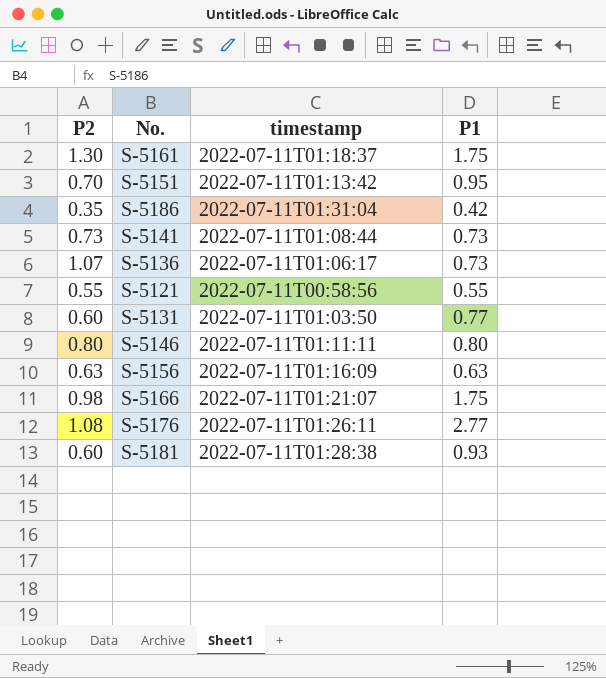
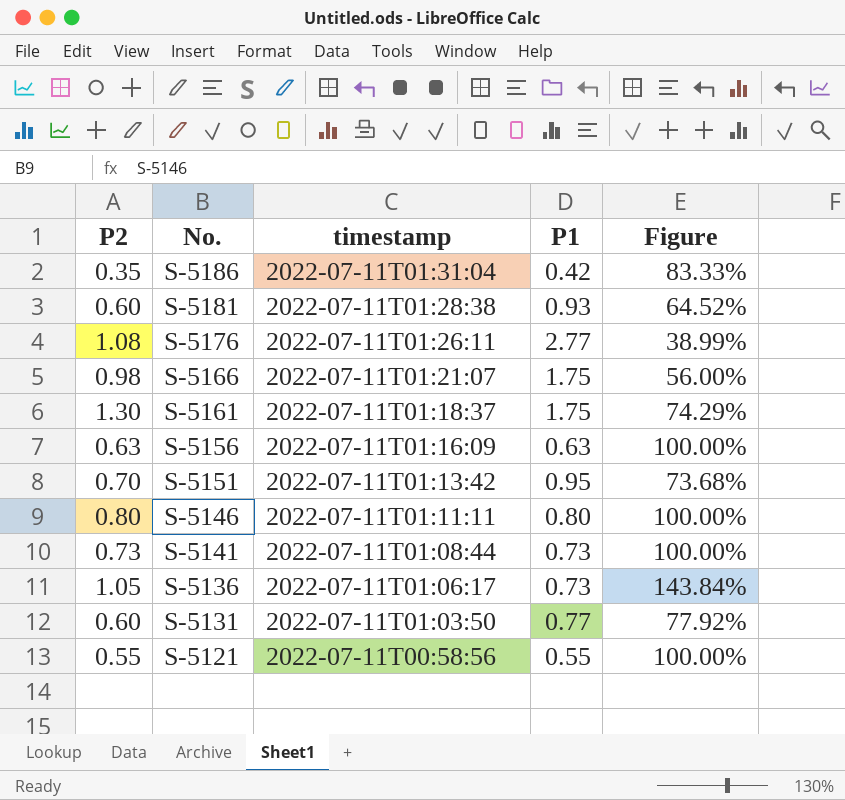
row order: none -> No. descending
column Figure | formula: none -> [P2] / [P1]
S-5136 | P2: 1.07 -> 1.05

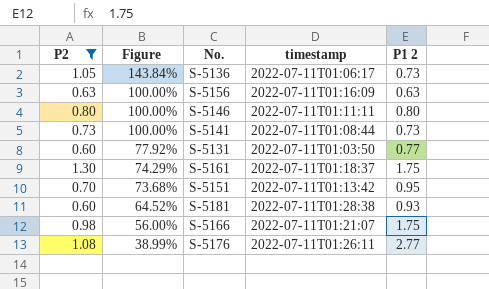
filter: none -> P2 >= 0.60
row order: No. descending -> Figure descending
column Figure | position: 5 -> 2
column name: P1 -> P1 2

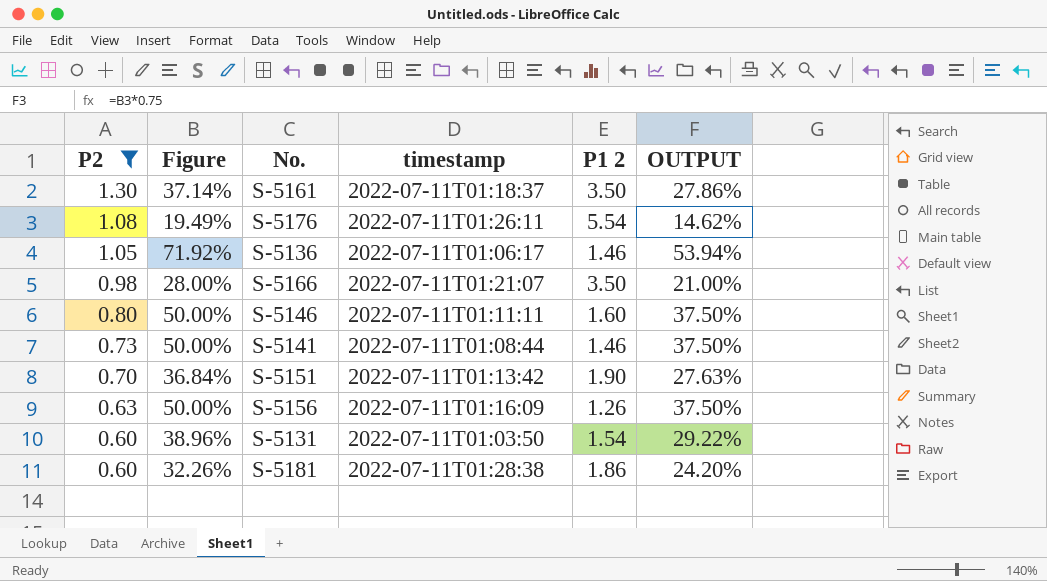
row order: Figure descending -> P2 descending
column OUTPUT | formula: none -> [Figure] * 0.75
S-5161 | Figure: 74.29% -> 37.14%
S-5161 | P1 2: 1.75 -> 3.50
S-5176 | Figure: 38.99% -> 19.49%
S-5176 | P1 2: 2.77 -> 5.54
S-5136 | Figure: 143.84% -> 71.92%
S-5136 | P1 2: 0.73 -> 1.46
S-5166 | Figure: 56.00% -> 28.00%
S-5166 | P1 2: 1.75 -> 3.50
S-5146 | Figure: 100.00% -> 50.00%
S-5146 | P1 2: 0.80 -> 1.60
S-5141 | Figure: 100.00% -> 50.00%
S-5141 | P1 2: 0.73 -> 1.46
S-5151 | Figure: 73.68% -> 36.84%
S-5151 | P1 2: 0.95 -> 1.90
S-5156 | Figure: 100.00% -> 50.00%
S-5156 | P1 2: 0.63 -> 1.26
S-5131 | Figure: 77.92% -> 38.96%
S-5131 | P1 2: 0.77 -> 1.54
S-5181 | Figure: 64.52% -> 32.26%
S-5181 | P1 2: 0.93 -> 1.86

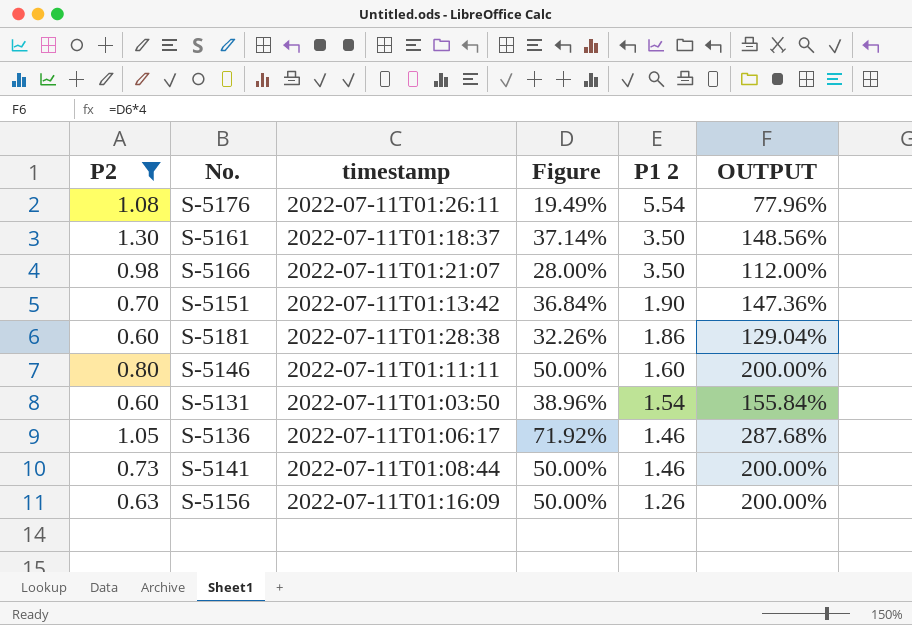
row order: P2 descending -> P1 2 descending
column Figure | position: 2 -> 4
column OUTPUT | formula: [Figure] * 0.75 -> [Figure] * 4

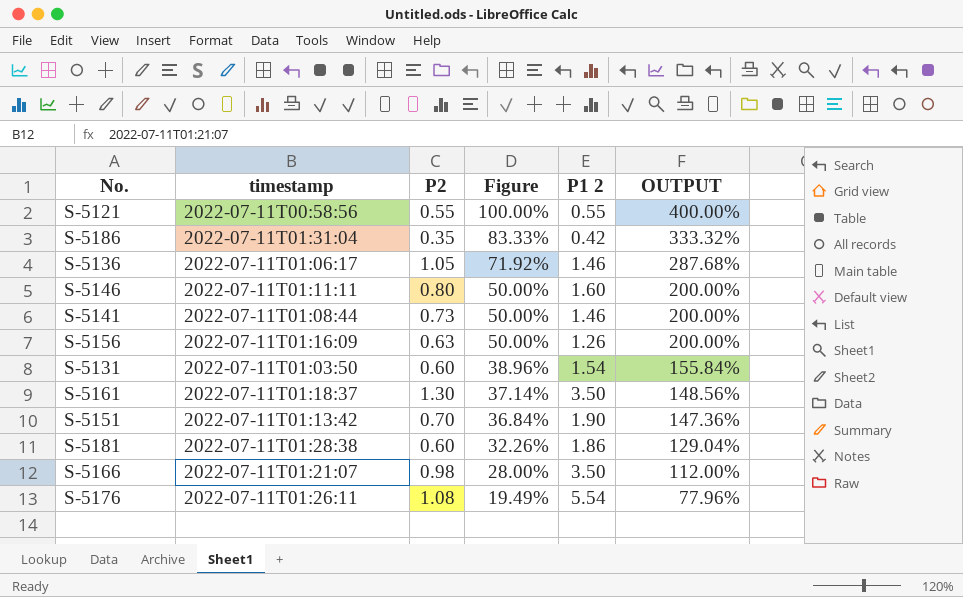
filter: P2 >= 0.60 -> none
row order: P1 2 descending -> Figure descending
column P2 | position: 1 -> 3

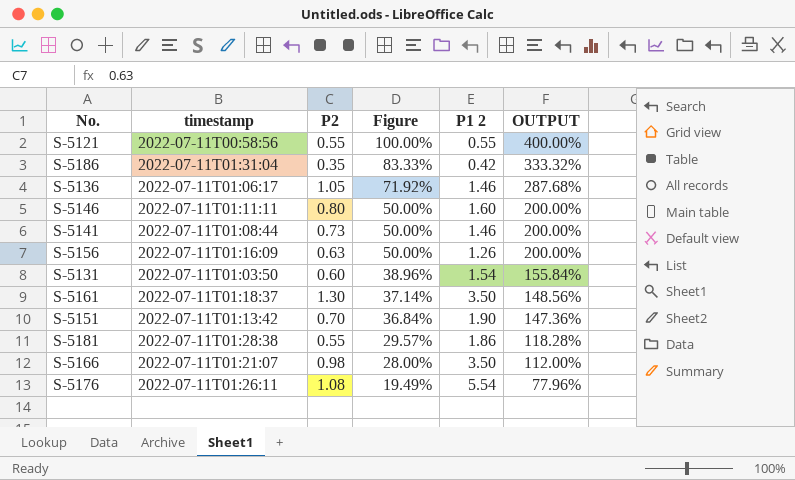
S-5181 | P2: 0.60 -> 0.55
S-5181 | Figure: 32.26% -> 29.57%
S-5181 | OUTPUT: 129.04% -> 118.28%

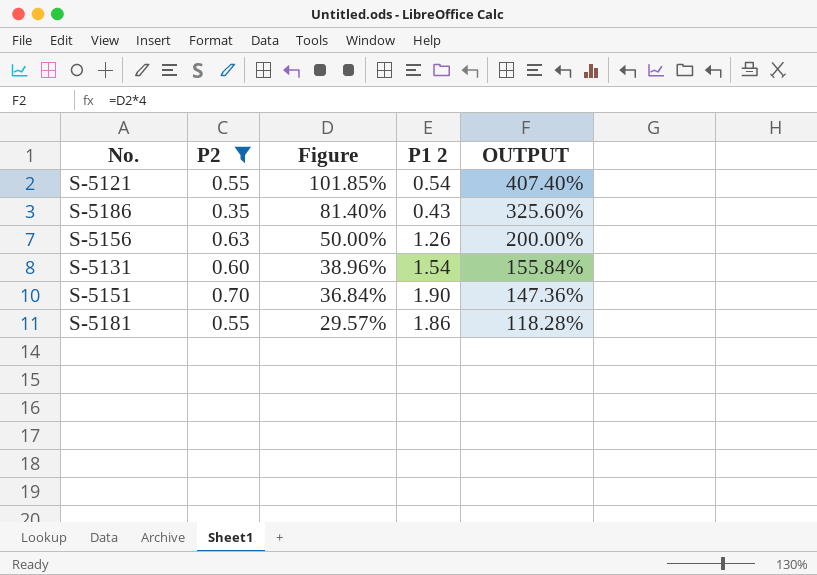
filter: none -> P2 <= 0.70
column timestamp | position: 2 -> none
S-5121 | Figure: 100.00% -> 101.85%
S-5121 | P1 2: 0.55 -> 0.54
S-5121 | OUTPUT: 400.00% -> 407.40%
S-5186 | Figure: 83.33% -> 81.40%
S-5186 | P1 2: 0.42 -> 0.43
S-5186 | OUTPUT: 333.32% -> 325.60%

